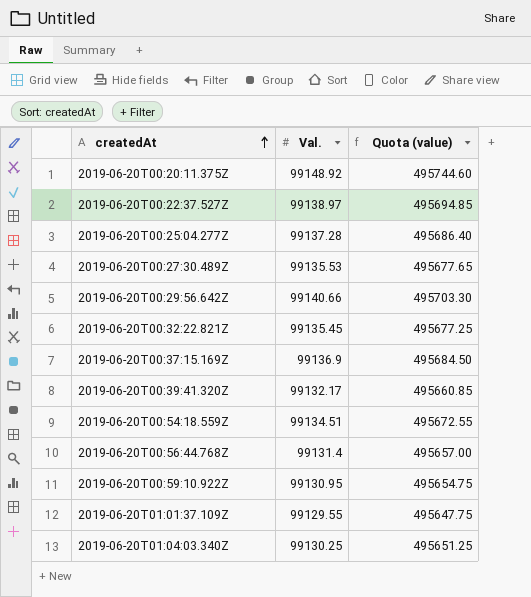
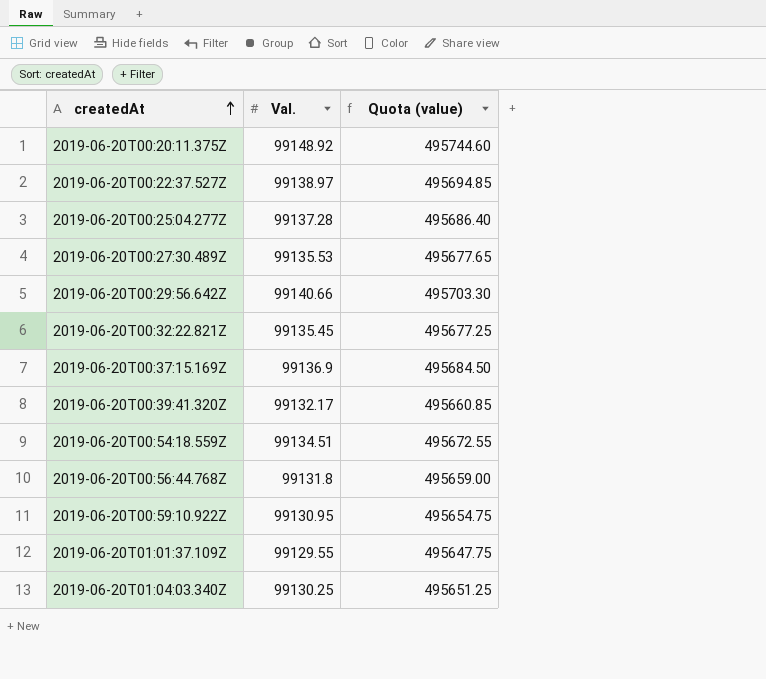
2019-06-20T00:56:44.768Z | Val.: 99131.4 -> 99131.8
2019-06-20T00:56:44.768Z | Quota (value): 495657.00 -> 495659.00

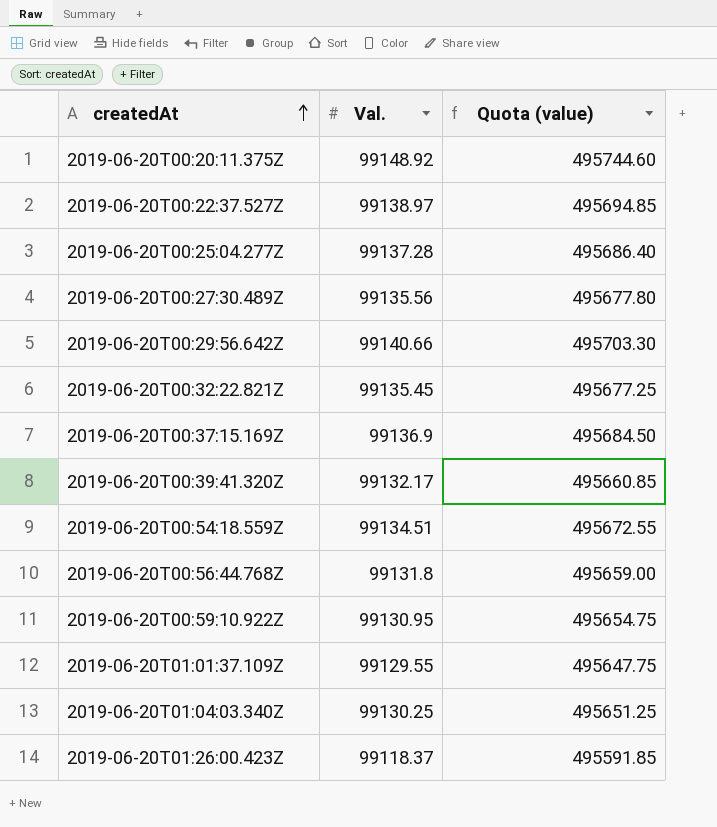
2019-06-20T00:27:30.489Z | Val.: 99135.53 -> 99135.56
2019-06-20T00:27:30.489Z | Quota (value): 495677.65 -> 495677.80
row 2019-06-20T01:26:00.423Z: none -> 99118.37 | 495591.85

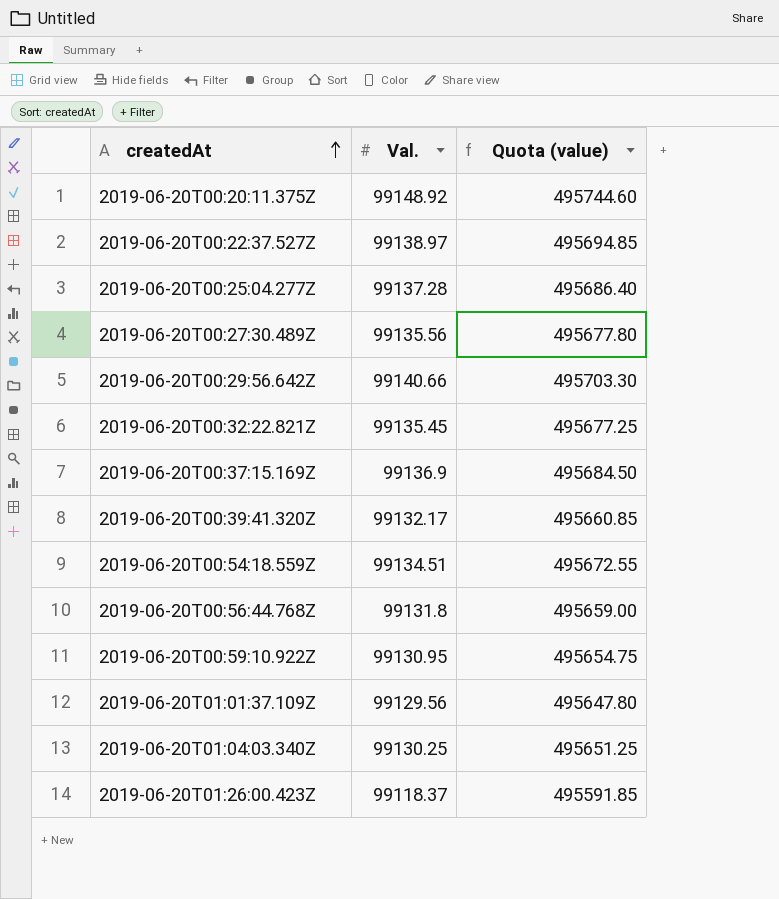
2019-06-20T01:01:37.109Z | Val.: 99129.55 -> 99129.56
2019-06-20T01:01:37.109Z | Quota (value): 495647.75 -> 495647.80

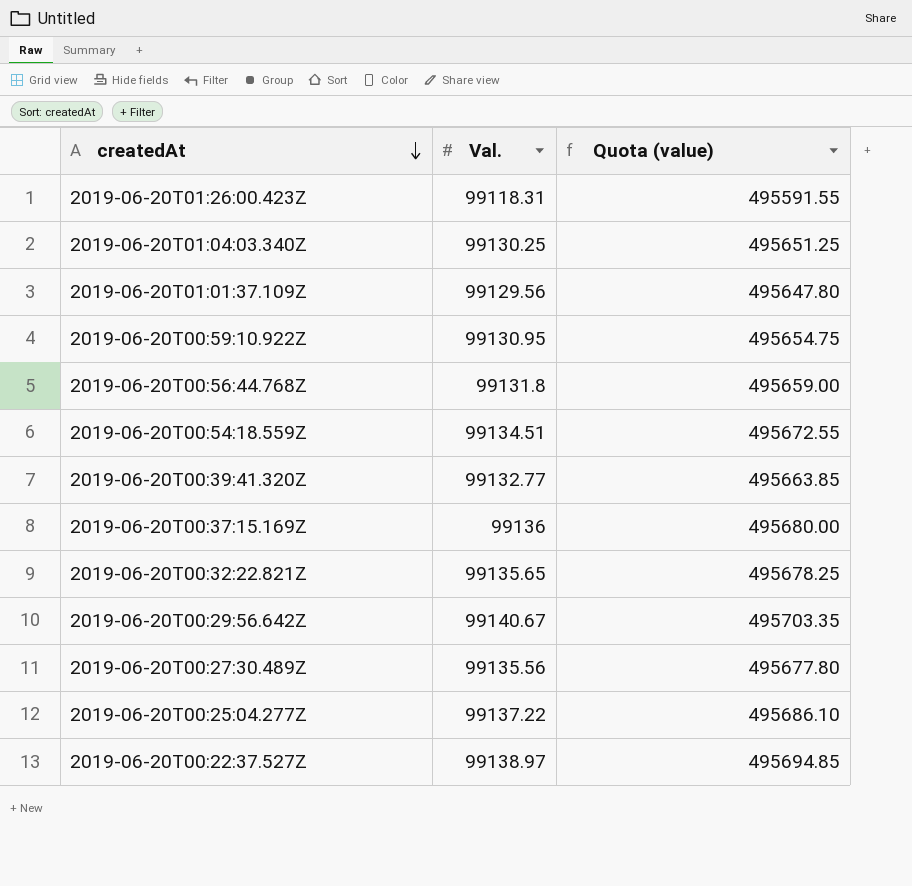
row order: createdAt ascending -> createdAt descending
row 2019-06-20T00:20:11.375Z: 99148.92 | 495744.60 -> none
2019-06-20T01:26:00.423Z | Val.: 99118.37 -> 99118.31
2019-06-20T01:26:00.423Z | Quota (value): 495591.85 -> 495591.55
2019-06-20T00:39:41.320Z | Val.: 99132.17 -> 99132.77
2019-06-20T00:39:41.320Z | Quota (value): 495660.85 -> 495663.85
2019-06-20T00:37:15.169Z | Val.: 99136.9 -> 99136
2019-06-20T00:37:15.169Z | Quota (value): 495684.50 -> 495680.00
2019-06-20T00:32:22.821Z | Val.: 99135.45 -> 99135.65
2019-06-20T00:32:22.821Z | Quota (value): 495677.25 -> 495678.25
2019-06-20T00:29:56.642Z | Val.: 99140.66 -> 99140.67
2019-06-20T00:29:56.642Z | Quota (value): 495703.30 -> 495703.35
2019-06-20T00:25:04.277Z | Val.: 99137.28 -> 99137.22
2019-06-20T00:25:04.277Z | Quota (value): 495686.40 -> 495686.10

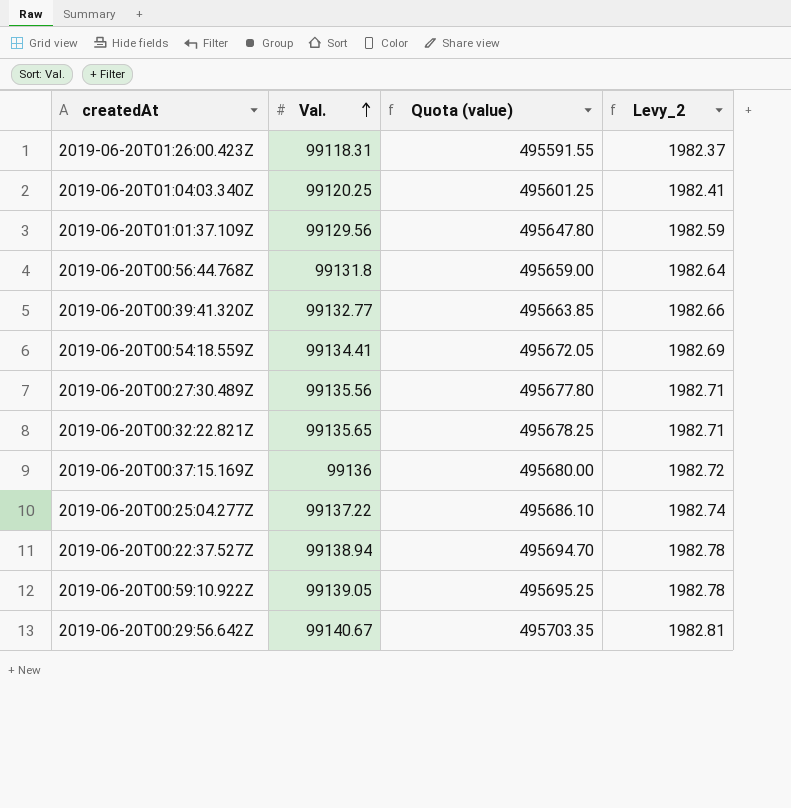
row order: createdAt descending -> Val. ascending
column Levy_2 | formula: none -> [Val.] * 0.02
2019-06-20T01:04:03.340Z | Val.: 99130.25 -> 99120.25
2019-06-20T01:04:03.340Z | Quota (value): 495651.25 -> 495601.25
2019-06-20T00:54:18.559Z | Val.: 99134.51 -> 99134.41
2019-06-20T00:54:18.559Z | Quota (value): 495672.55 -> 495672.05
2019-06-20T00:22:37.527Z | Val.: 99138.97 -> 99138.94
2019-06-20T00:22:37.527Z | Quota (value): 495694.85 -> 495694.70
2019-06-20T00:59:10.922Z | Val.: 99130.95 -> 99139.05
2019-06-20T00:59:10.922Z | Quota (value): 495654.75 -> 495695.25

